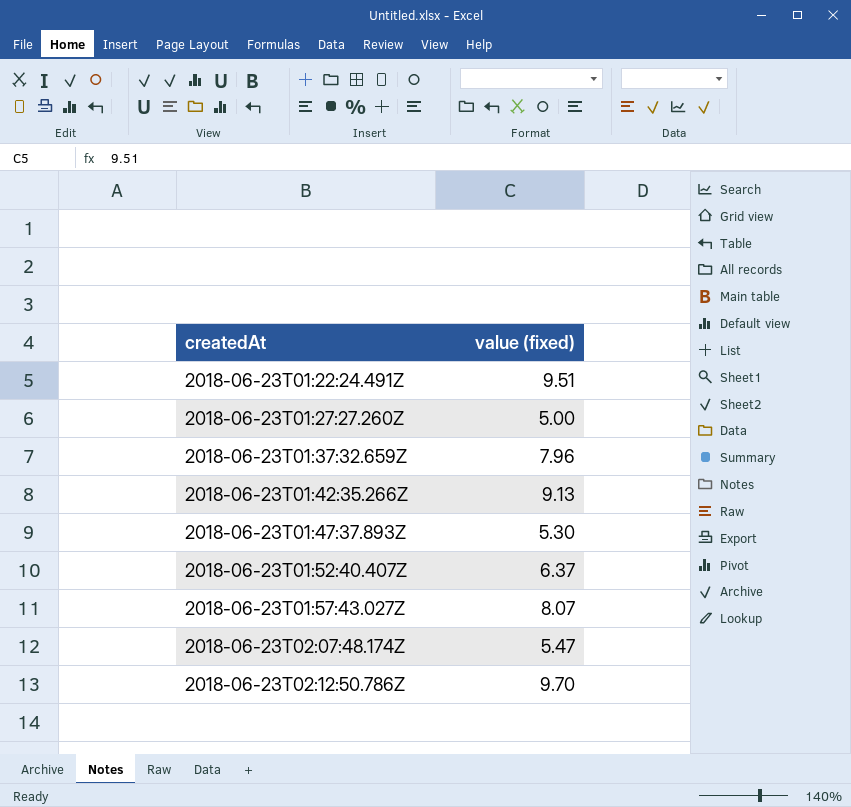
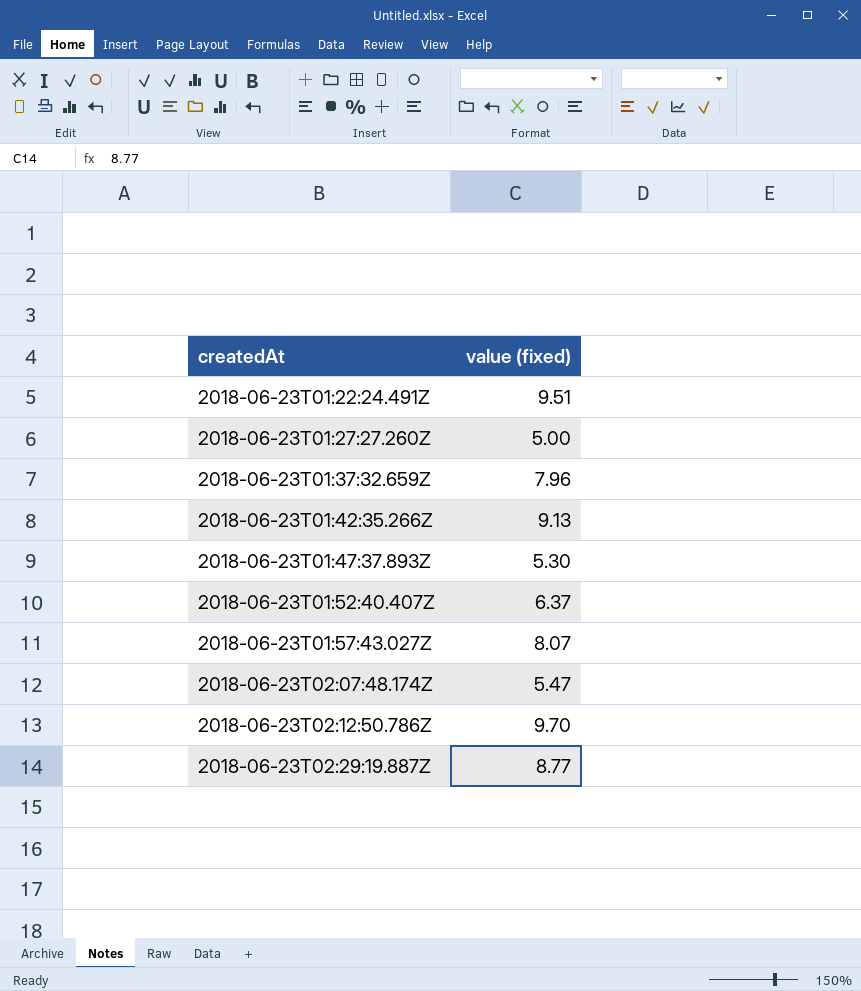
row 2018-06-23T02:29:19.887Z: none -> 8.77

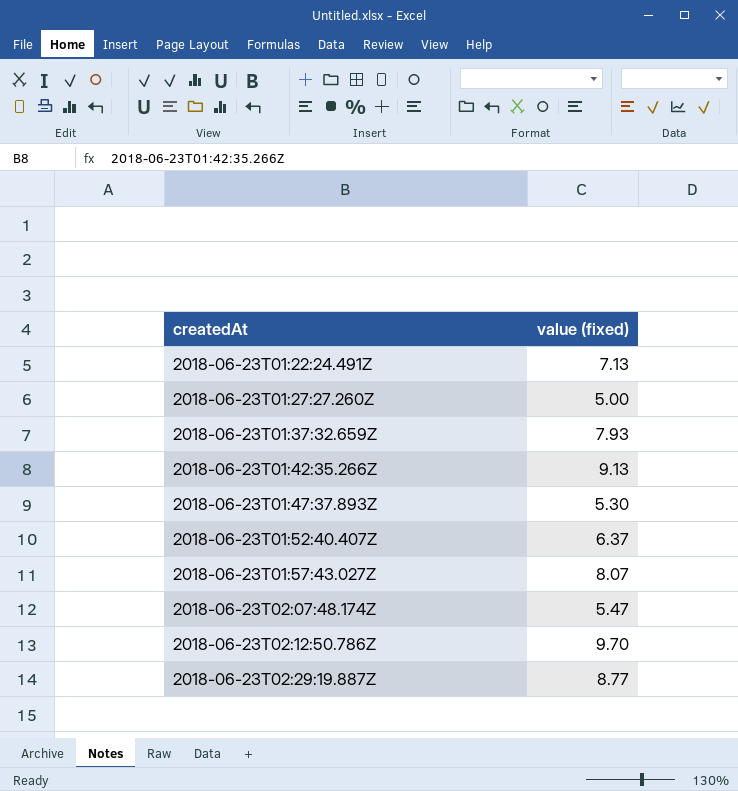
2018-06-23T01:22:24.491Z | value (fixed): 9.51 -> 7.13
2018-06-23T01:37:32.659Z | value (fixed): 7.96 -> 7.93

